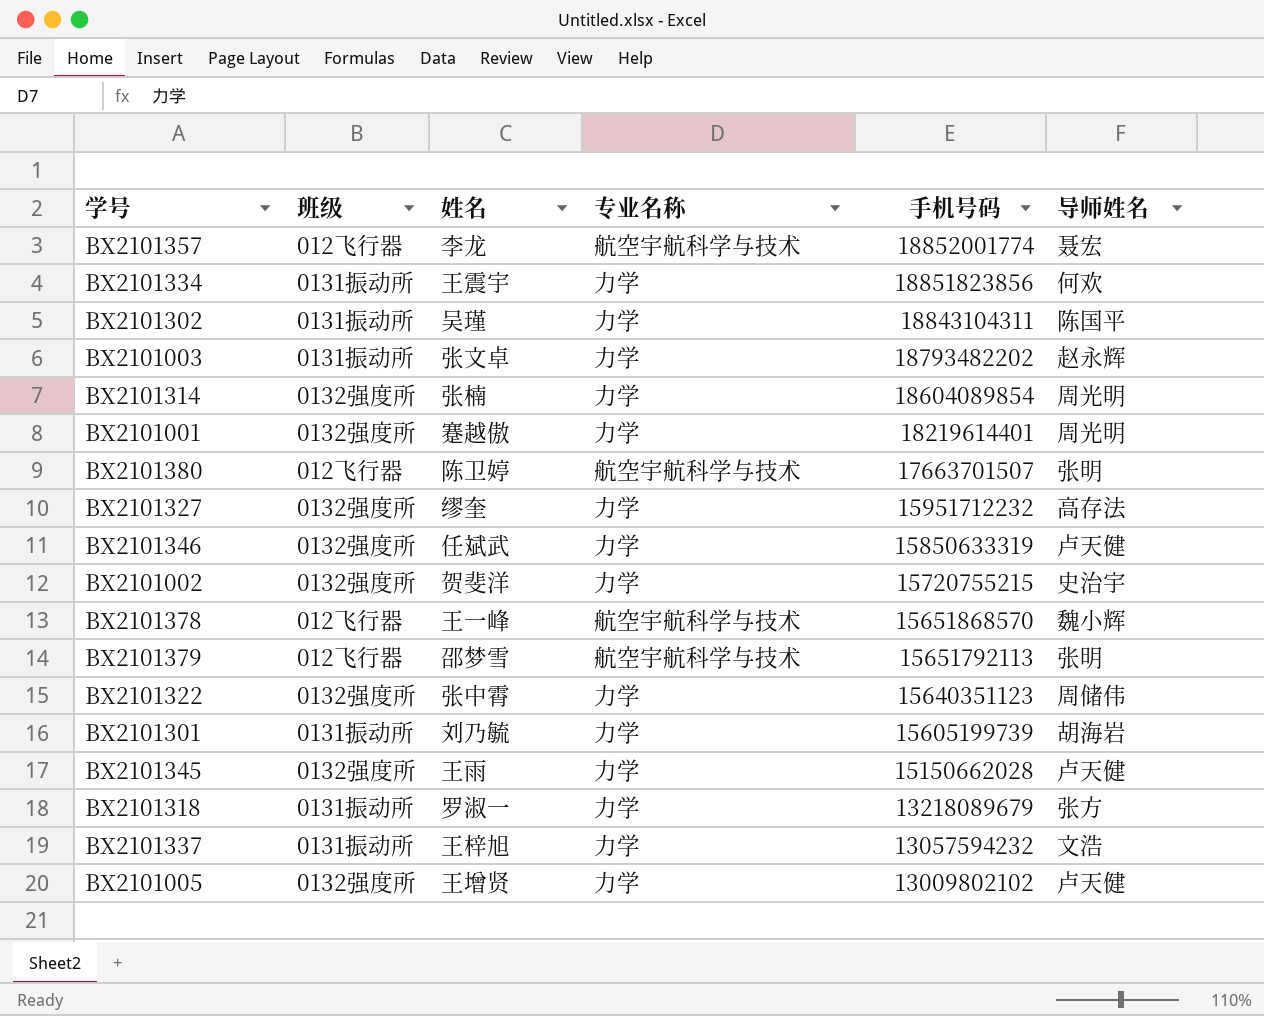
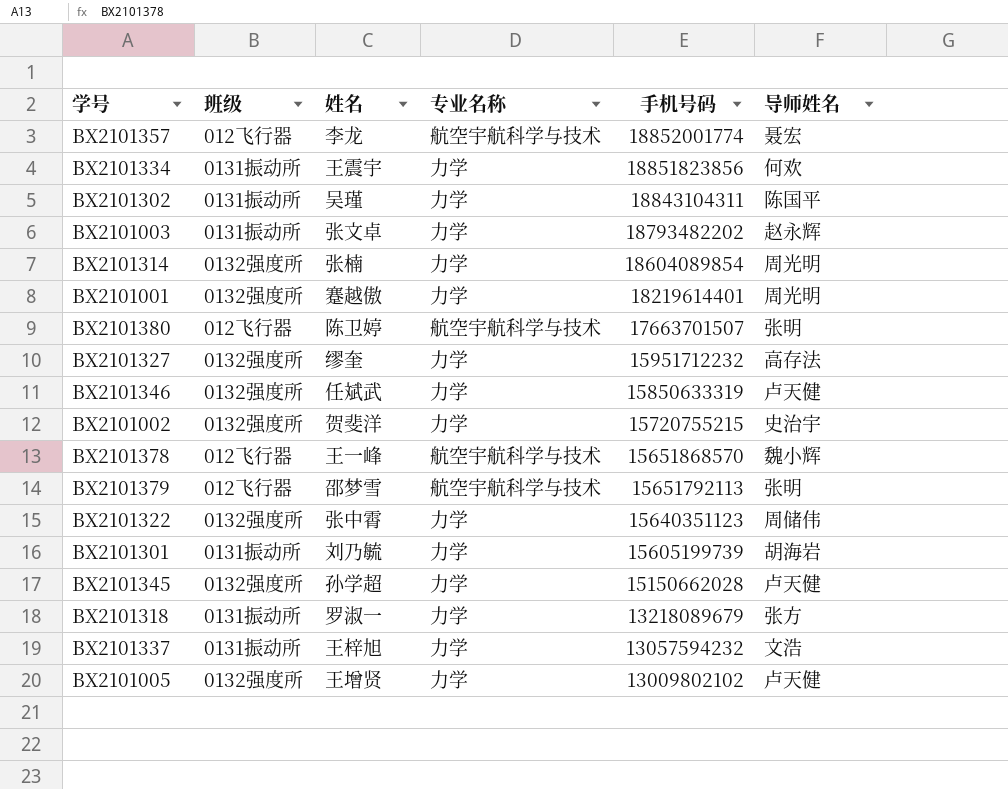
BX2101345 | 姓名: 王雨 -> 孙学超

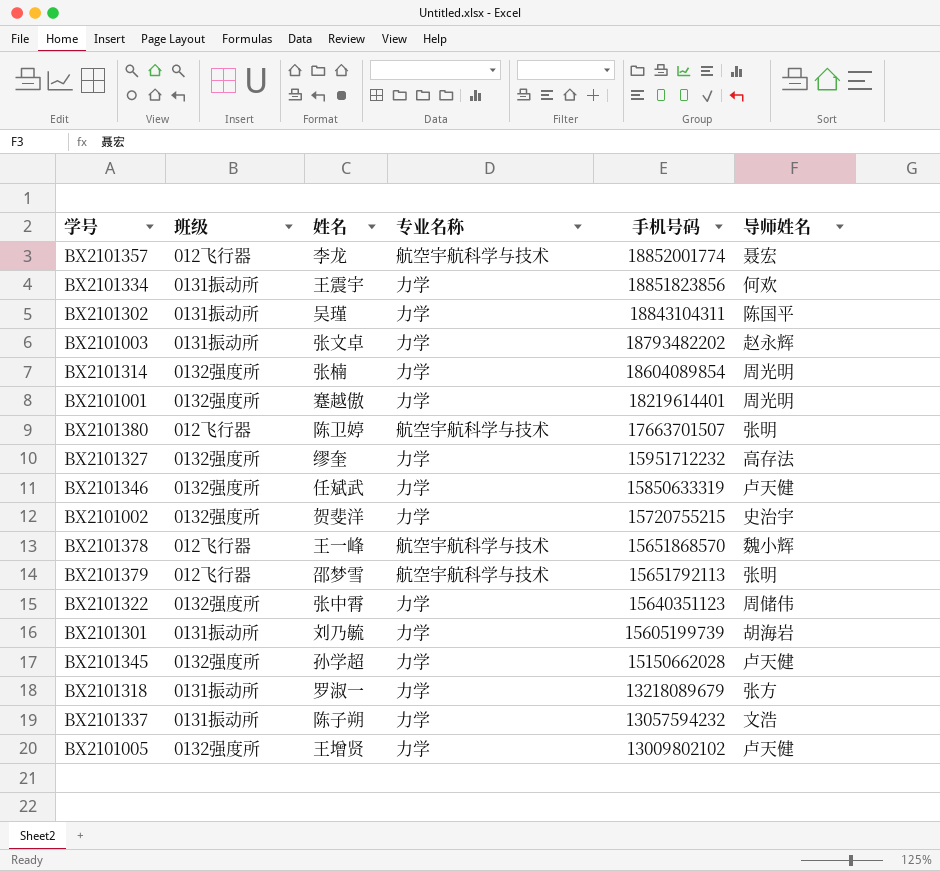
BX2101337 | 姓名: 王梓旭 -> 陈子朔

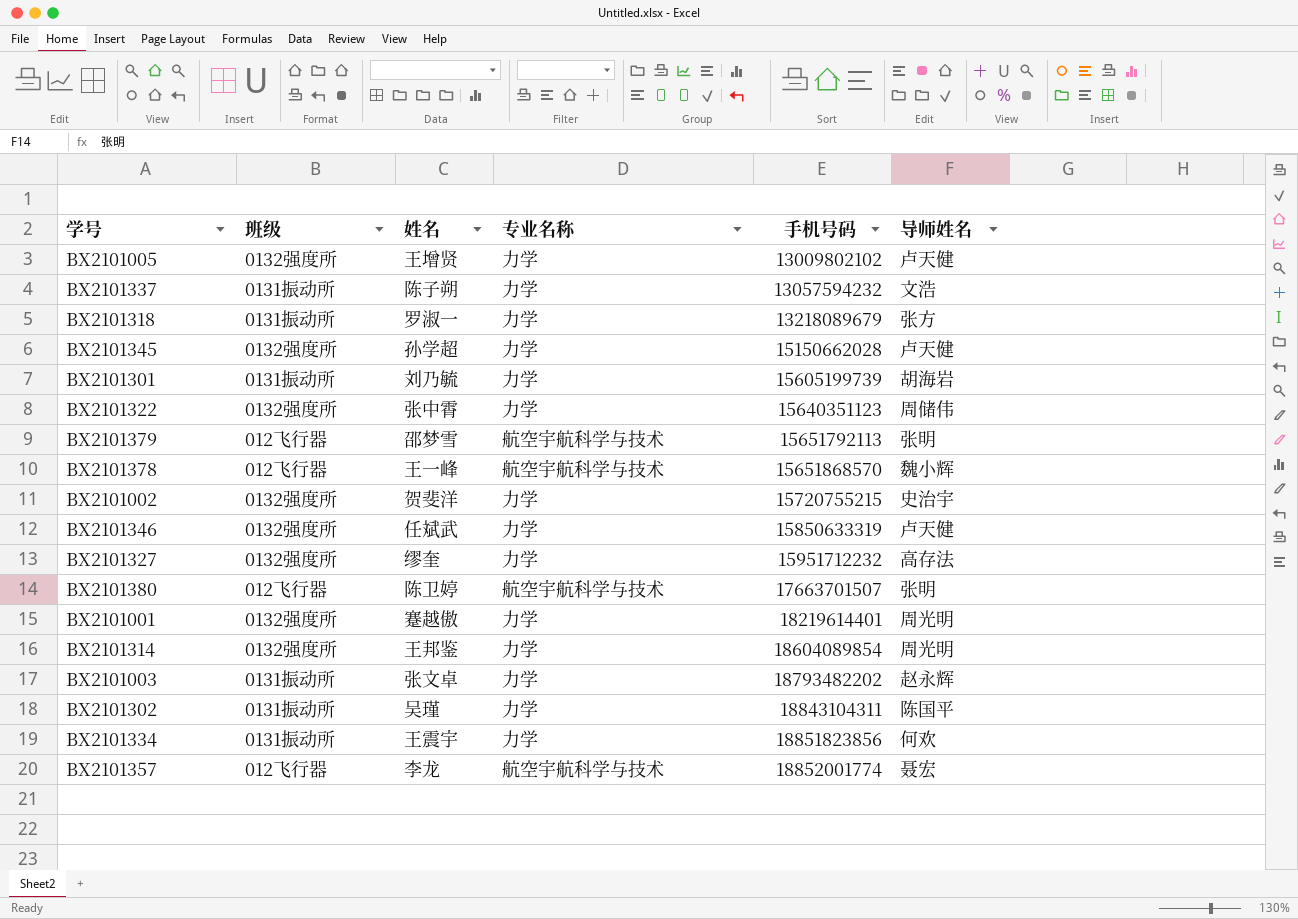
row order: 手机号码 descending -> 手机号码 ascending
BX2101314 | 姓名: 张楠 -> 王邦鉴

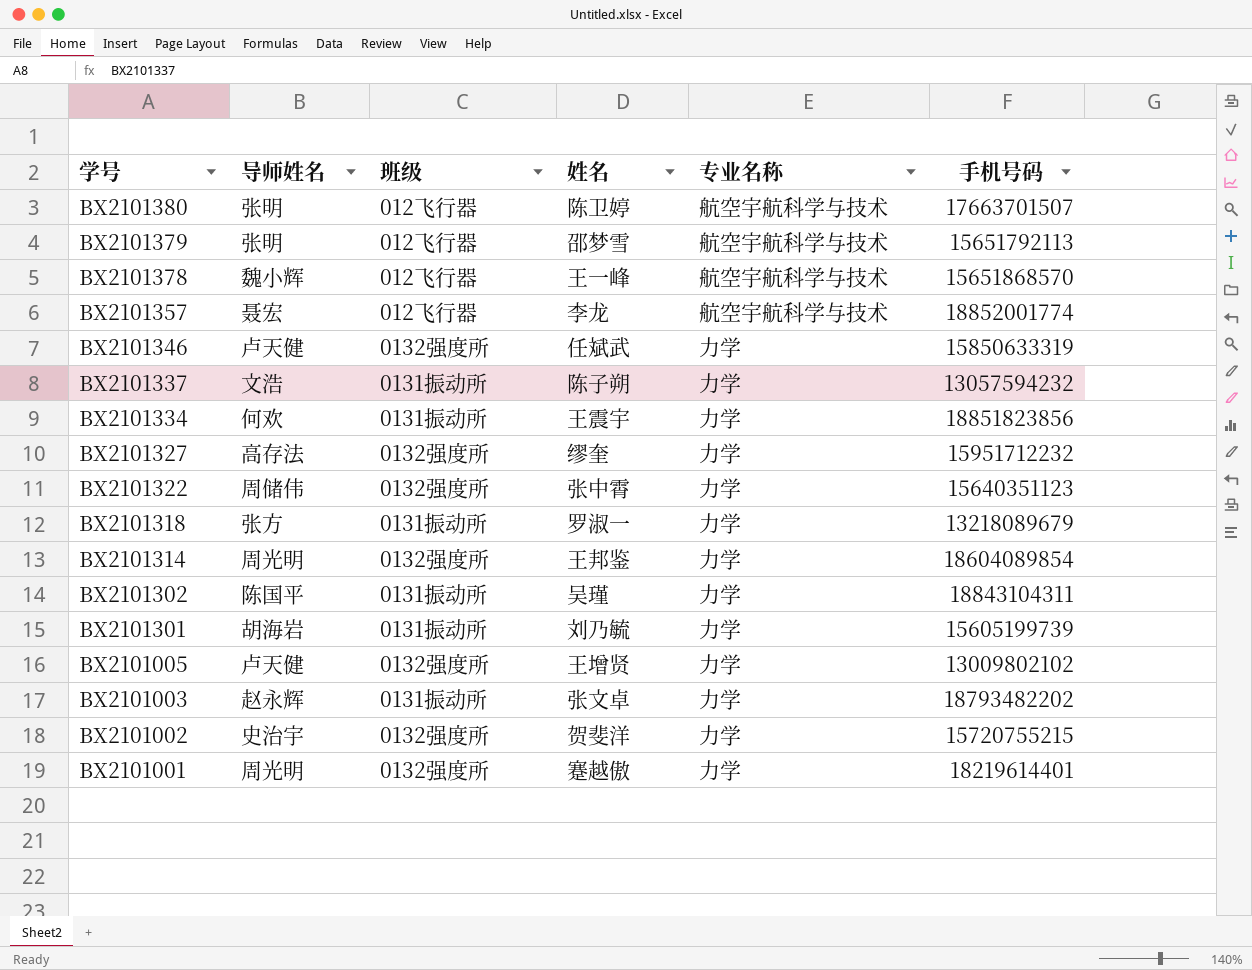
row order: 手机号码 ascending -> 学号 descending
column 导师姓名 | position: 6 -> 2
row BX2101345: 0132强度所 | 孙学超 | 力学 | 15150662028 | 卢天健 -> none

